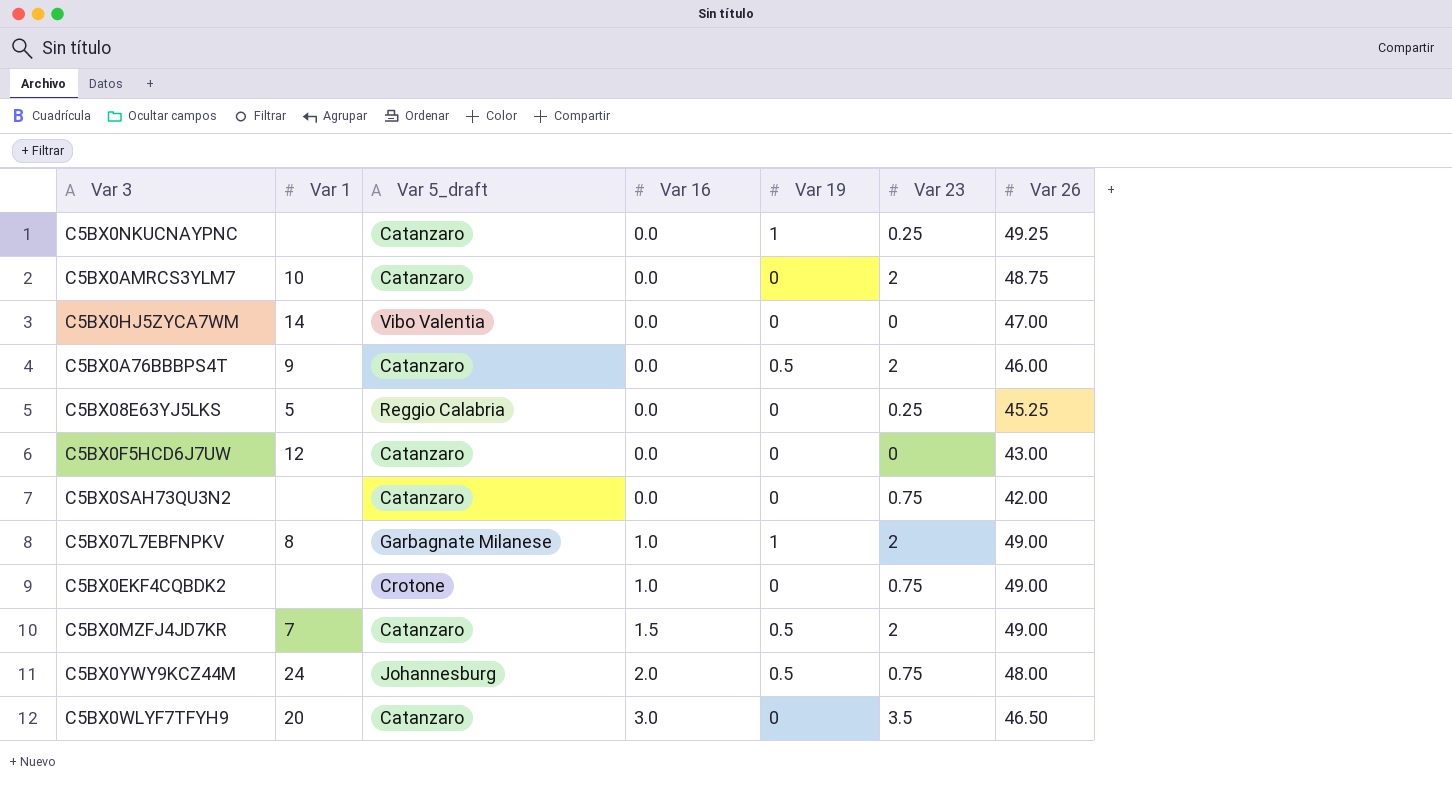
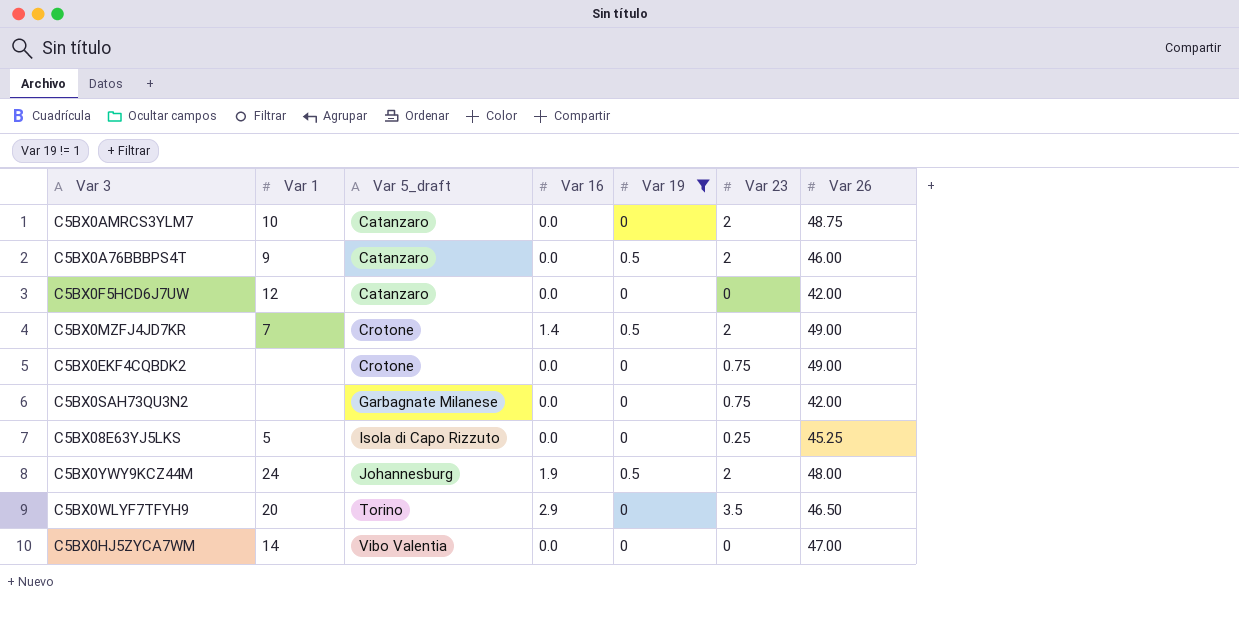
filter: none -> Var 19 != 1
row order: Var 16 ascending -> Var 5_draft ascending
C5BX0F5HCD6J7UW | Var 26: 43.00 -> 42.00
C5BX0MZFJ4JD7KR | Var 5_draft: Catanzaro -> Crotone
C5BX0MZFJ4JD7KR | Var 16: 1.5 -> 1.4
C5BX0EKF4CQBDK2 | Var 16: 1.0 -> 0.0
C5BX0SAH73QU3N2 | Var 5_draft: Catanzaro -> Garbagnate Milanese
C5BX08E63YJ5LKS | Var 5_draft: Reggio Calabria -> Isola di Capo Rizzuto
C5BX0YWY9KCZ44M | Var 16: 2.0 -> 1.9
C5BX0YWY9KCZ44M | Var 23: 0.75 -> 2
C5BX0WLYF7TFYH9 | Var 5_draft: Catanzaro -> Torino
C5BX0WLYF7TFYH9 | Var 16: 3.0 -> 2.9

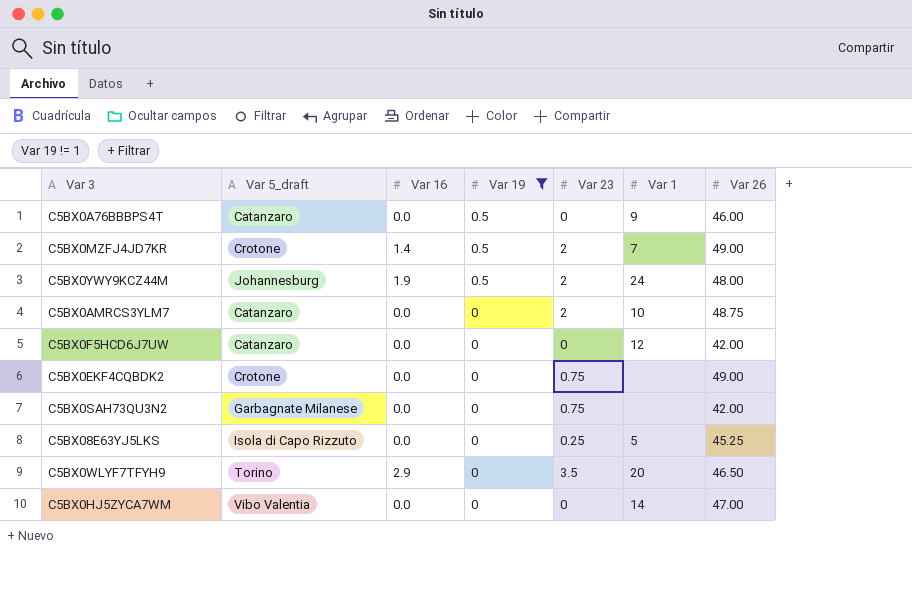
row order: Var 5_draft ascending -> Var 19 descending
column Var 1 | position: 2 -> 6
C5BX0A76BBBPS4T | Var 23: 2 -> 0

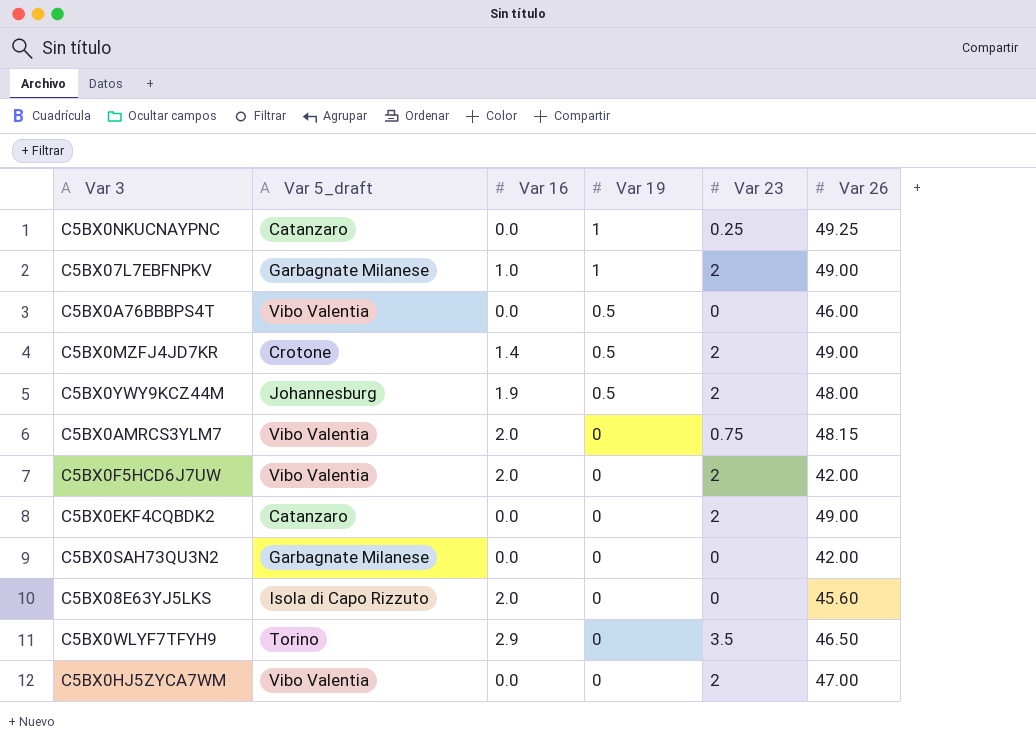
filter: Var 19 != 1 -> none
column Var 1 | position: 6 -> none
C5BX0A76BBBPS4T | Var 5_draft: Catanzaro -> Vibo Valentia
C5BX0AMRCS3YLM7 | Var 5_draft: Catanzaro -> Vibo Valentia
C5BX0AMRCS3YLM7 | Var 16: 0.0 -> 2.0
C5BX0AMRCS3YLM7 | Var 23: 2 -> 0.75
C5BX0AMRCS3YLM7 | Var 26: 48.75 -> 48.15
C5BX0F5HCD6J7UW | Var 5_draft: Catanzaro -> Vibo Valentia
C5BX0F5HCD6J7UW | Var 16: 0.0 -> 2.0
C5BX0F5HCD6J7UW | Var 23: 0 -> 2
C5BX0EKF4CQBDK2 | Var 5_draft: Crotone -> Catanzaro
C5BX0EKF4CQBDK2 | Var 23: 0.75 -> 2
C5BX0SAH73QU3N2 | Var 23: 0.75 -> 0
C5BX08E63YJ5LKS | Var 16: 0.0 -> 2.0
C5BX08E63YJ5LKS | Var 23: 0.25 -> 0
C5BX08E63YJ5LKS | Var 26: 45.25 -> 45.60
C5BX0HJ5ZYCA7WM | Var 23: 0 -> 2

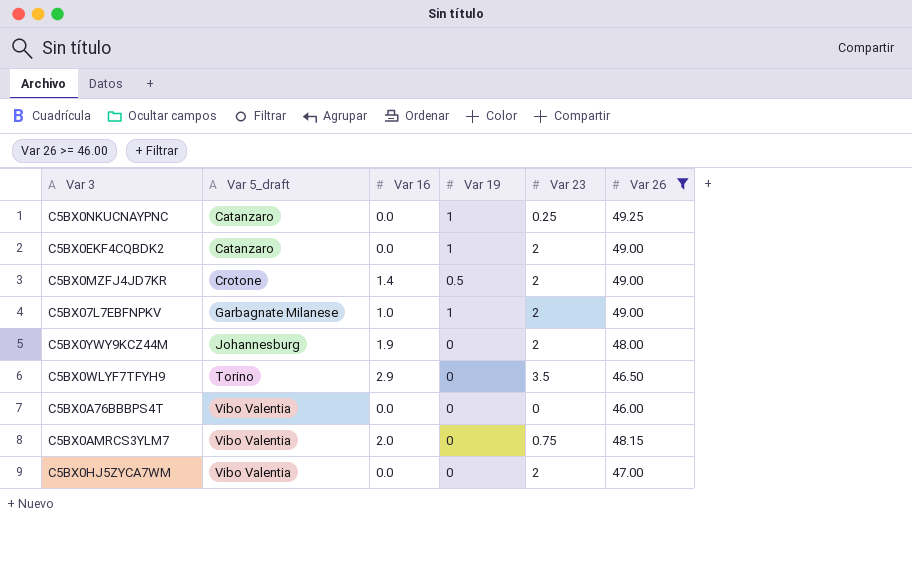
filter: none -> Var 26 >= 46.00
row order: Var 19 descending -> Var 5_draft ascending
C5BX0EKF4CQBDK2 | Var 19: 0 -> 1
C5BX0YWY9KCZ44M | Var 19: 0.5 -> 0
C5BX0A76BBBPS4T | Var 19: 0.5 -> 0

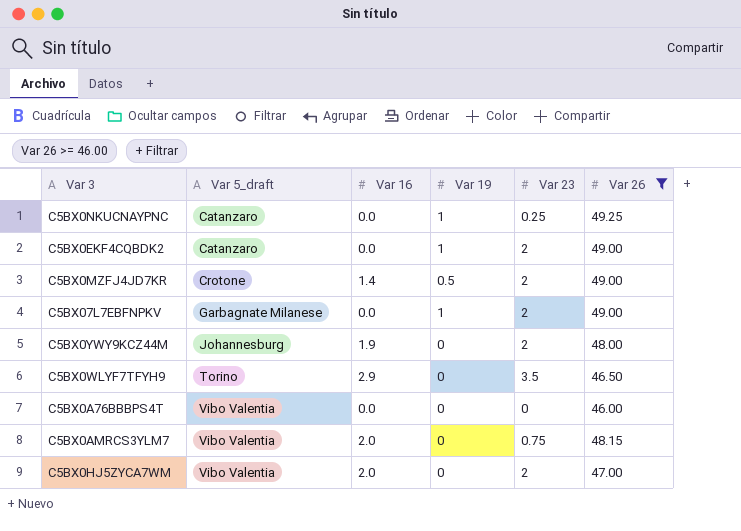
C5BX07L7EBFNPKV | Var 16: 1.0 -> 0.0
C5BX0HJ5ZYCA7WM | Var 16: 0.0 -> 2.0

